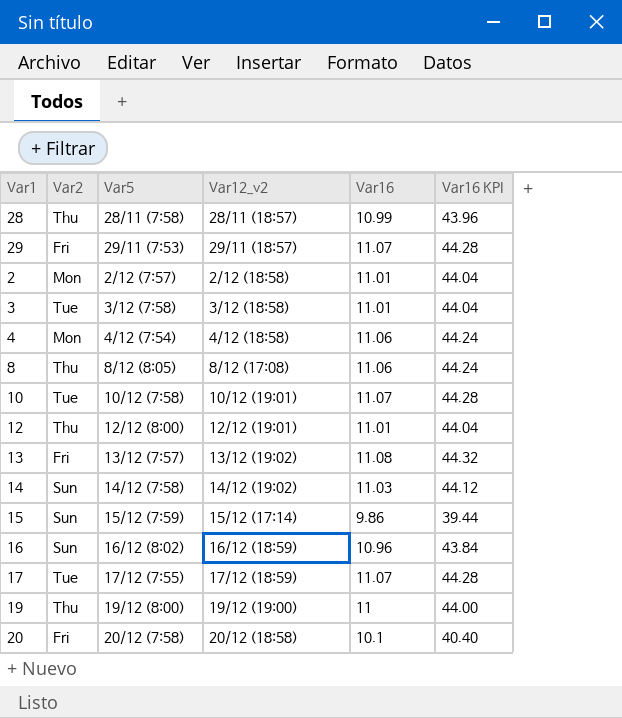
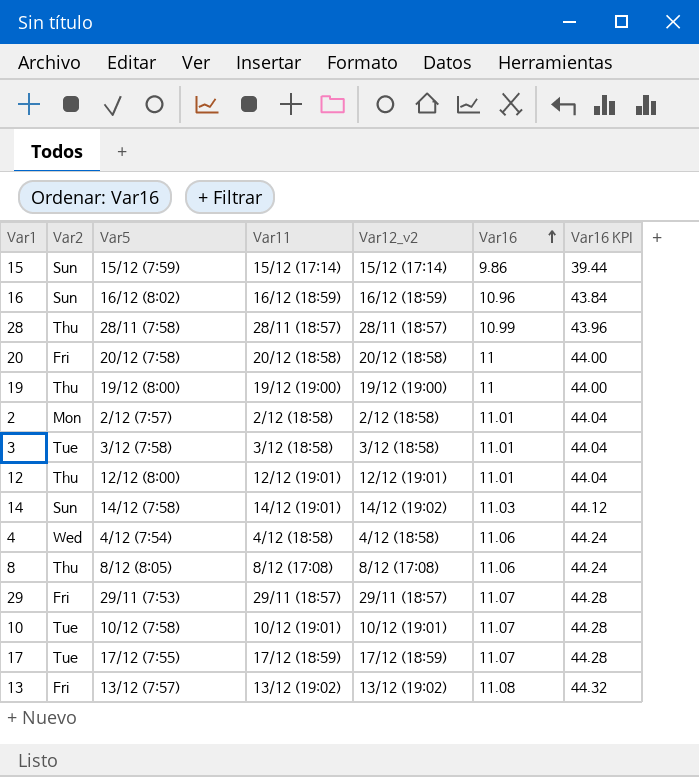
row order: none -> Var16 ascending
column Var11 | position: none -> 4
20 | Var16: 10.1 -> 11
20 | Var16 KPI: 40.40 -> 44.00
4 | Var2: Mon -> Wed

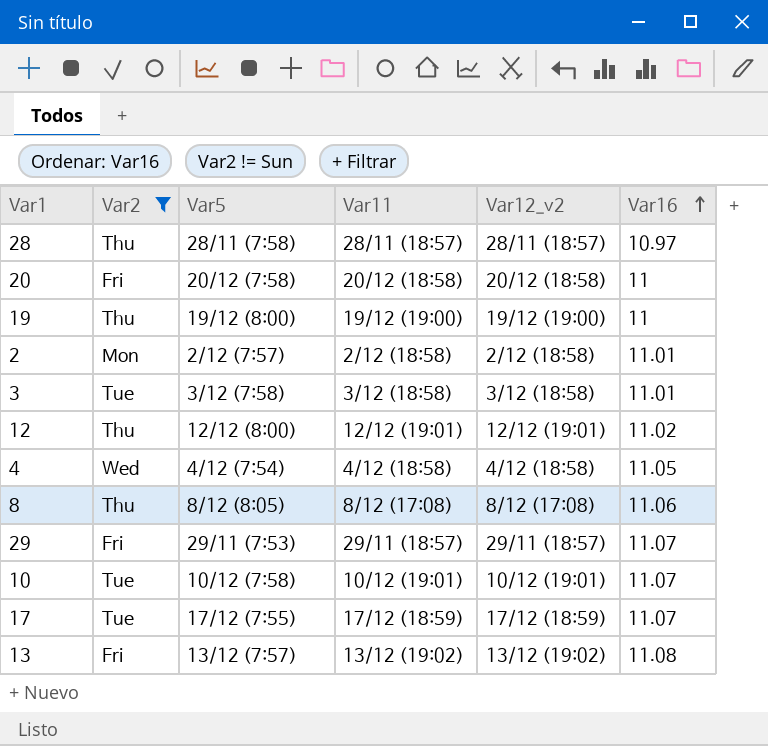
filter: none -> Var2 != Sun
column Var16 KPI | formula: [Var16] * 4 -> none
28 | Var16: 10.99 -> 10.97
12 | Var16: 11.01 -> 11.02
4 | Var16: 11.06 -> 11.05

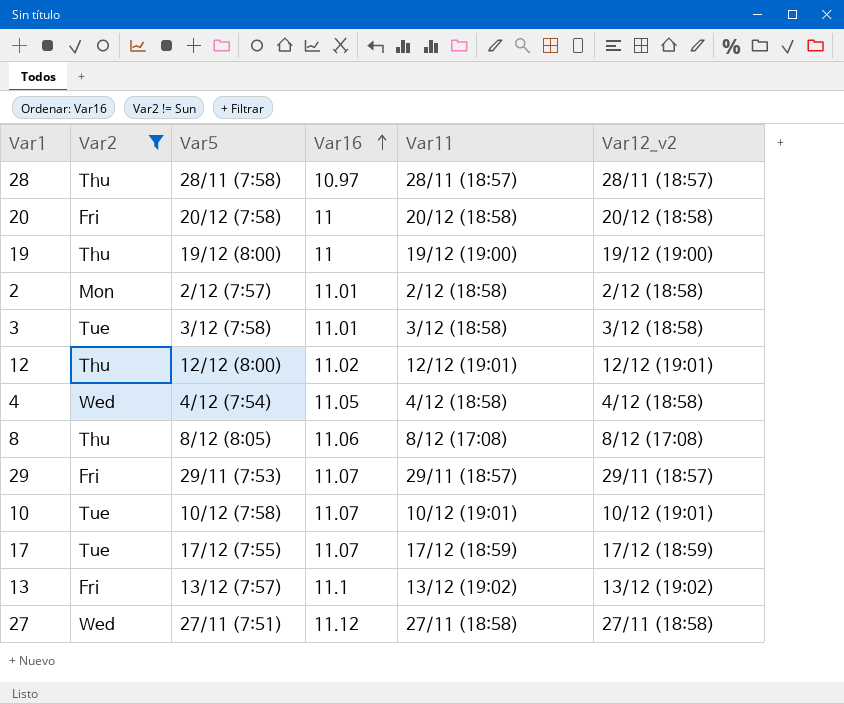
column Var16 | position: 6 -> 4
13 | Var16: 11.08 -> 11.1
row 27: none -> Wed | 27/11 (7:51) | 11.12 | 27/11 (18:58) | 27/11 (18:58)

